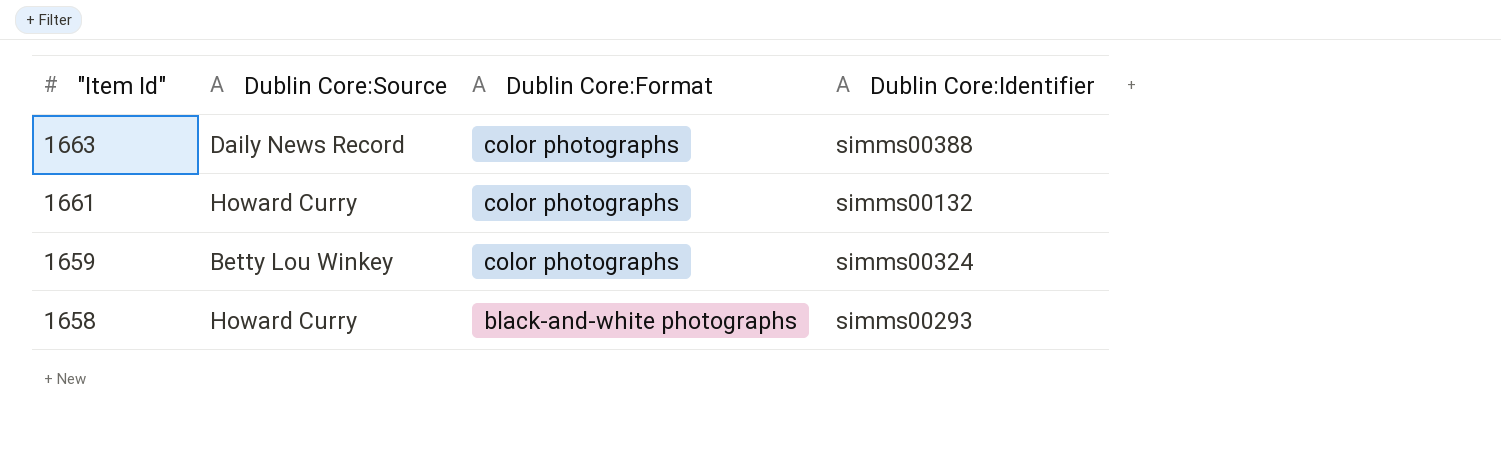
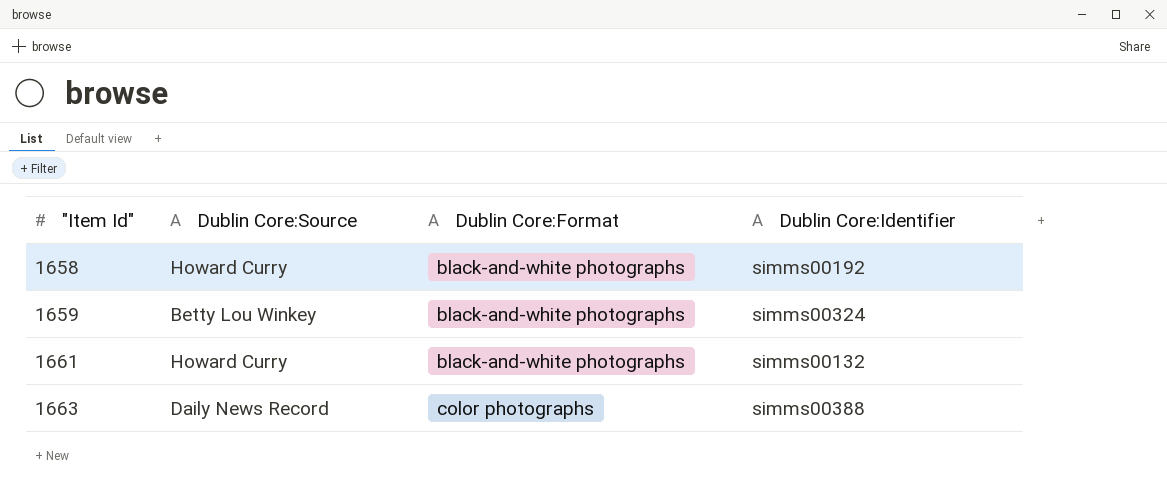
row order: "Item Id" descending -> "Item Id" ascending
1658 | Dublin Core:Identifier: simms00293 -> simms00192
1659 | Dublin Core:Format: color photographs -> black-and-white photographs
1661 | Dublin Core:Format: color photographs -> black-and-white photographs

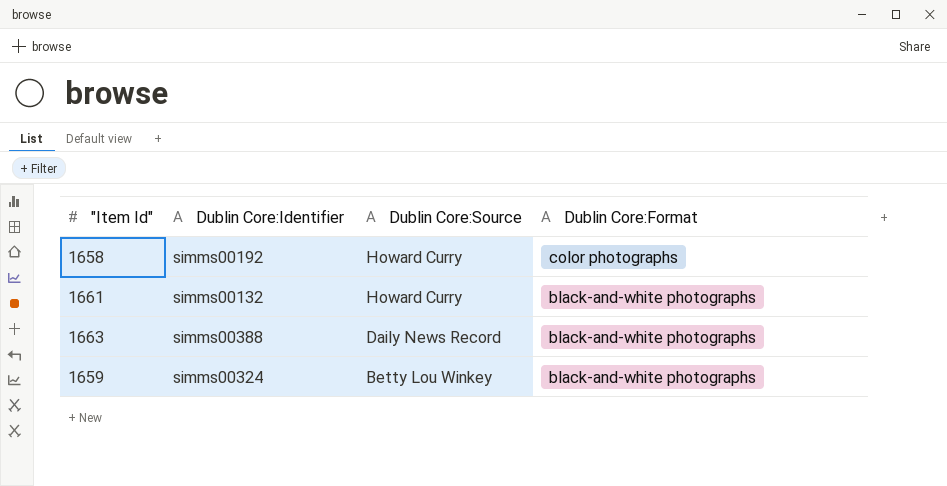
row order: "Item Id" ascending -> Dublin Core:Source descending
column Dublin Core:Identifier | position: 4 -> 2
1658 | Dublin Core:Format: black-and-white photographs -> color photographs
1663 | Dublin Core:Format: color photographs -> black-and-white photographs

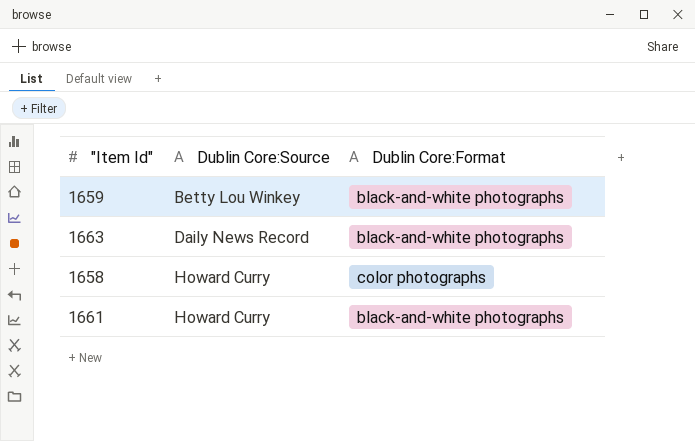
row order: Dublin Core:Source descending -> Dublin Core:Source ascending
column Dublin Core:Identifier | position: 2 -> none

